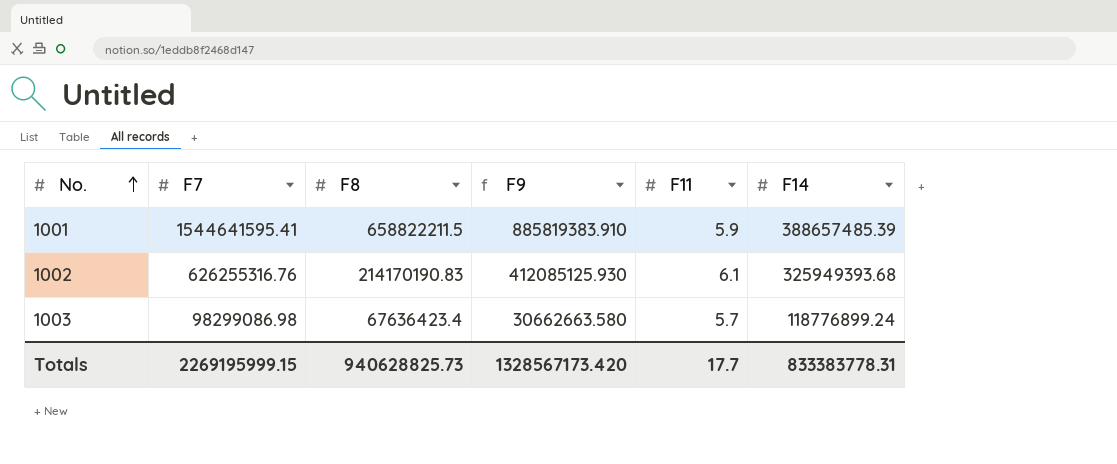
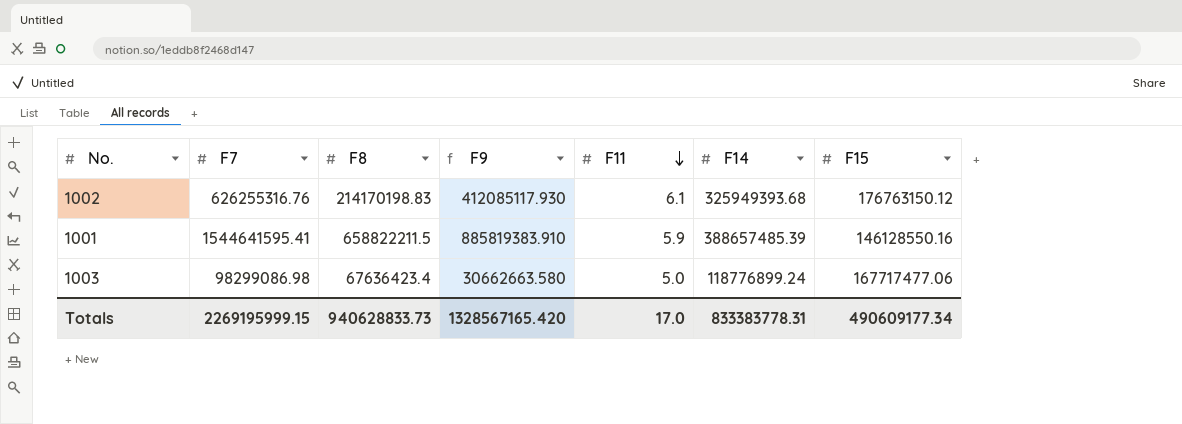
row order: No. ascending -> F11 descending
column F15 | position: none -> 7
1002 | F8: 214170190.83 -> 214170198.83
1002 | F9: 412085125.930 -> 412085117.930
1003 | F11: 5.7 -> 5.0
Totals | F8: 940628825.73 -> 940628833.73
Totals | F9: 1328567173.420 -> 1328567165.420
Totals | F11: 17.7 -> 17.0

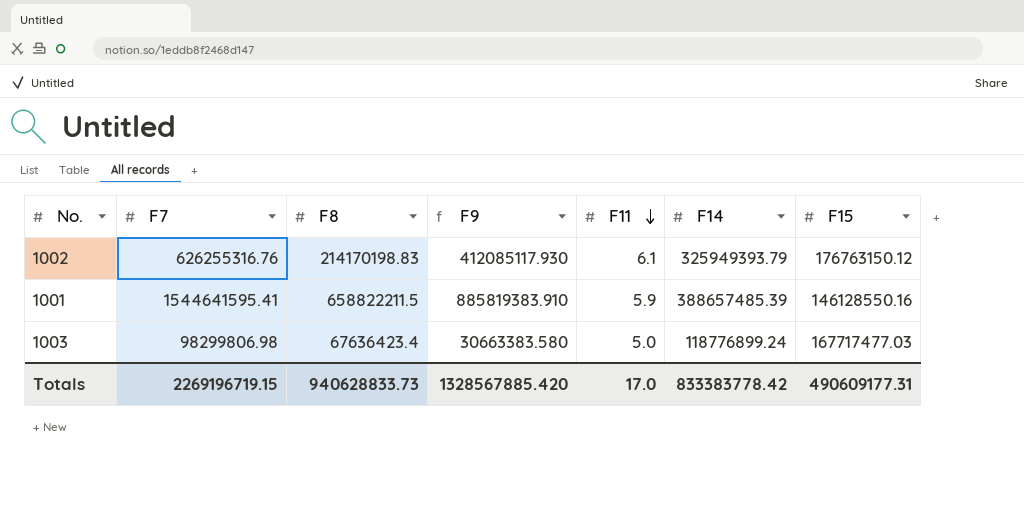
1002 | F14: 325949393.68 -> 325949393.79
1003 | F7: 98299086.98 -> 98299806.98
1003 | F9: 30662663.580 -> 30663383.580
1003 | F15: 167717477.06 -> 167717477.03
Totals | F7: 2269195999.15 -> 2269196719.15
Totals | F9: 1328567165.420 -> 1328567885.420
Totals | F14: 833383778.31 -> 833383778.42
Totals | F15: 490609177.34 -> 490609177.31

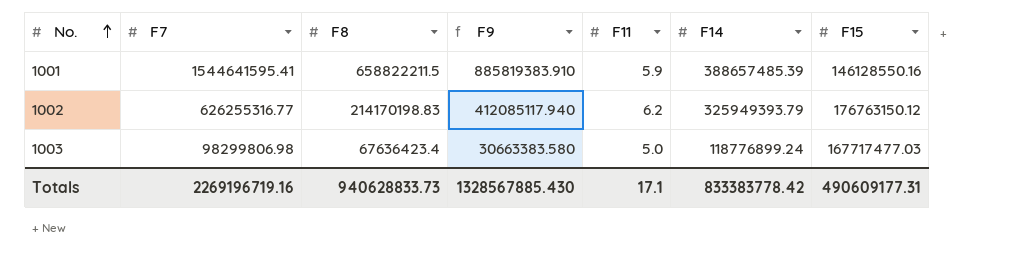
row order: F11 descending -> No. ascending
1002 | F7: 626255316.76 -> 626255316.77
1002 | F9: 412085117.930 -> 412085117.940
1002 | F11: 6.1 -> 6.2
Totals | F7: 2269196719.15 -> 2269196719.16
Totals | F9: 1328567885.420 -> 1328567885.430
Totals | F11: 17.0 -> 17.1

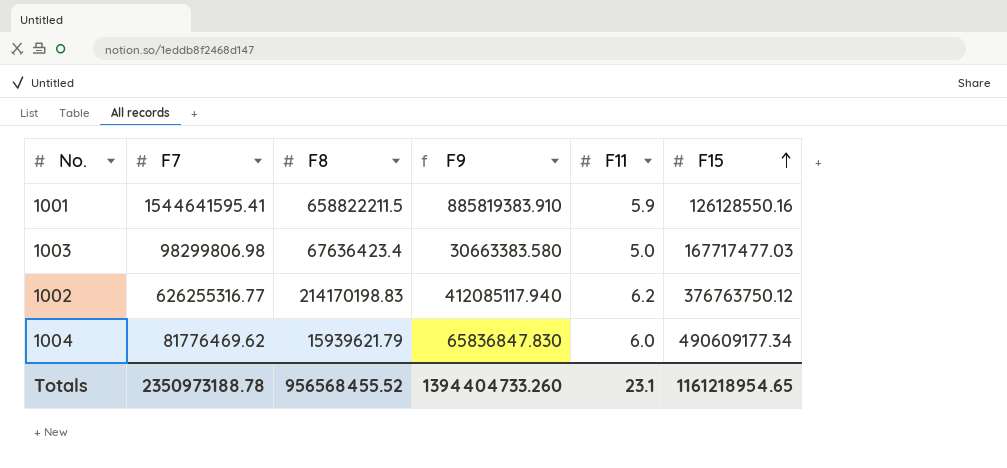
row order: No. ascending -> F15 ascending
column F14 | position: 6 -> none
1001 | F15: 146128550.16 -> 126128550.16
1002 | F15: 176763150.12 -> 376763750.12
row 1004: none -> 81776469.62 | 15939621.79 | 65836847.830 | 6.0 | 490609177.34
Totals | F7: 2269196719.16 -> 2350973188.78
Totals | F8: 940628833.73 -> 956568455.52
Totals | F9: 1328567885.430 -> 1394404733.260
Totals | F11: 17.1 -> 23.1
Totals | F15: 490609177.31 -> 1161218954.65

